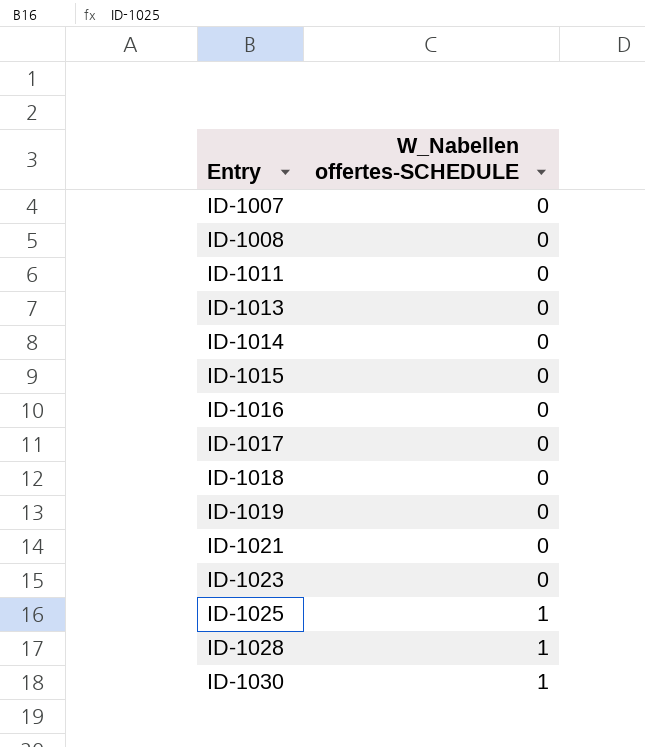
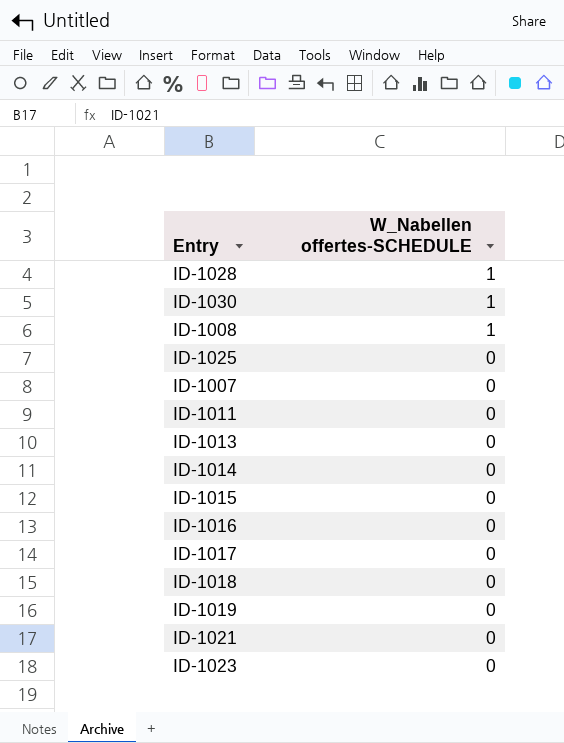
row order: Entry ascending -> W_Nabellen offertes-SCHEDULE descending
ID-1008 | W_Nabellen offertes-SCHEDULE: 0 -> 1
ID-1025 | W_Nabellen offertes-SCHEDULE: 1 -> 0

